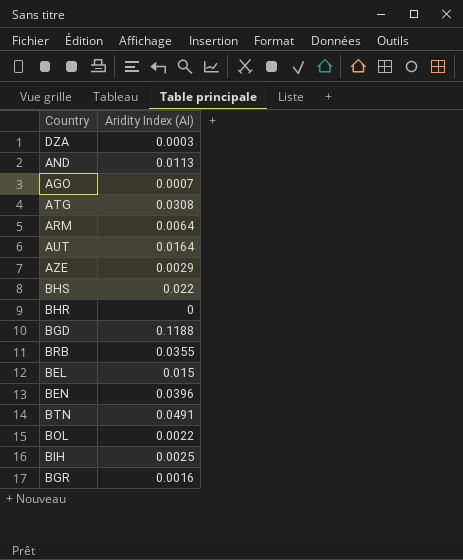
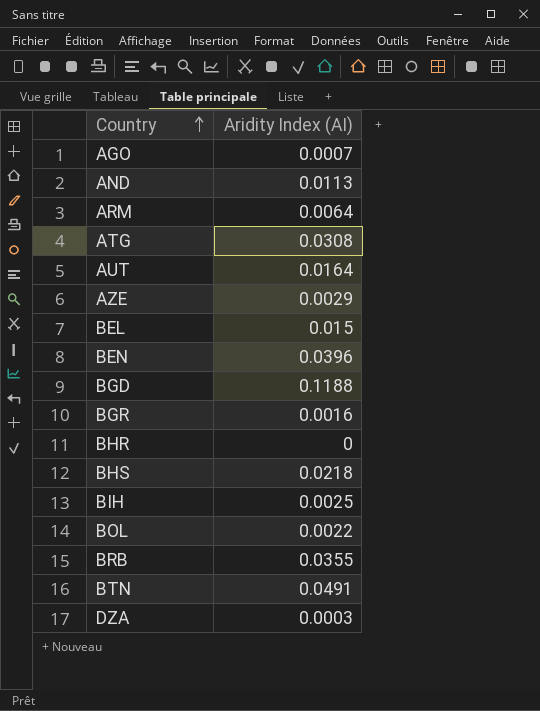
row order: none -> Country ascending
BHS | Aridity Index (AI): 0.022 -> 0.0218

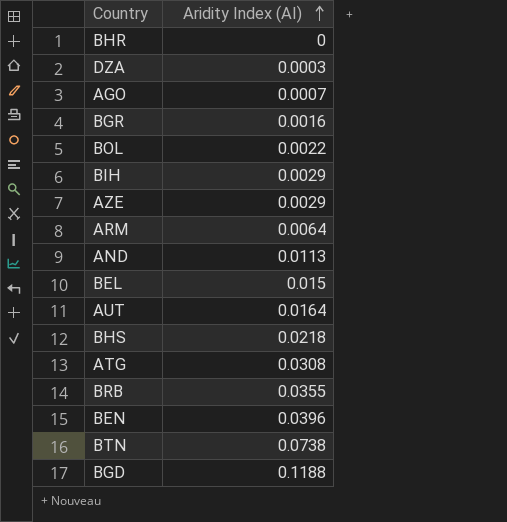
row order: Country ascending -> Aridity Index (AI) ascending
BIH | Aridity Index (AI): 0.0025 -> 0.0029
BTN | Aridity Index (AI): 0.0491 -> 0.0738

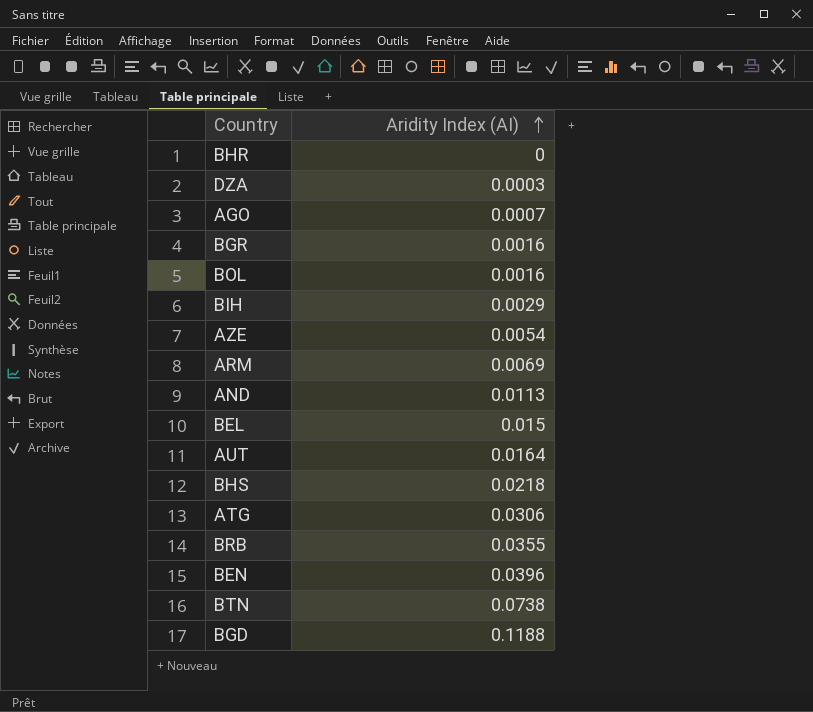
BOL | Aridity Index (AI): 0.0022 -> 0.0016
AZE | Aridity Index (AI): 0.0029 -> 0.0054
ARM | Aridity Index (AI): 0.0064 -> 0.0069
ATG | Aridity Index (AI): 0.0308 -> 0.0306

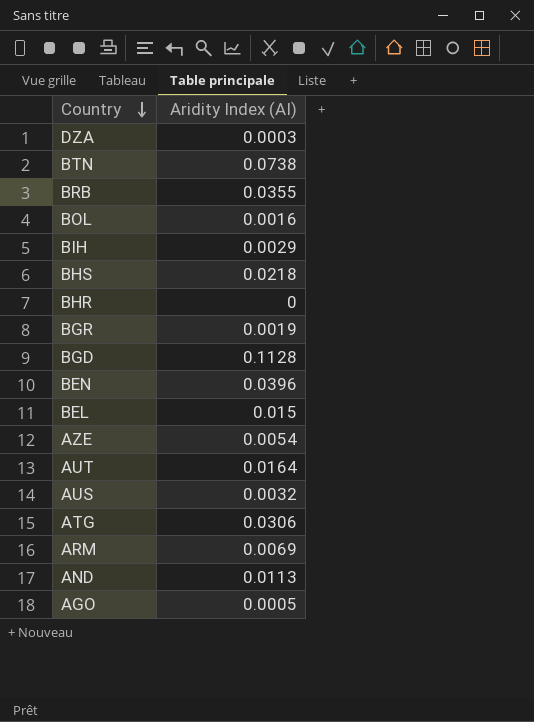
row order: Aridity Index (AI) ascending -> Country descending
BGR | Aridity Index (AI): 0.0016 -> 0.0019
BGD | Aridity Index (AI): 0.1188 -> 0.1128
row AUS: none -> 0.0032
AGO | Aridity Index (AI): 0.0007 -> 0.0005

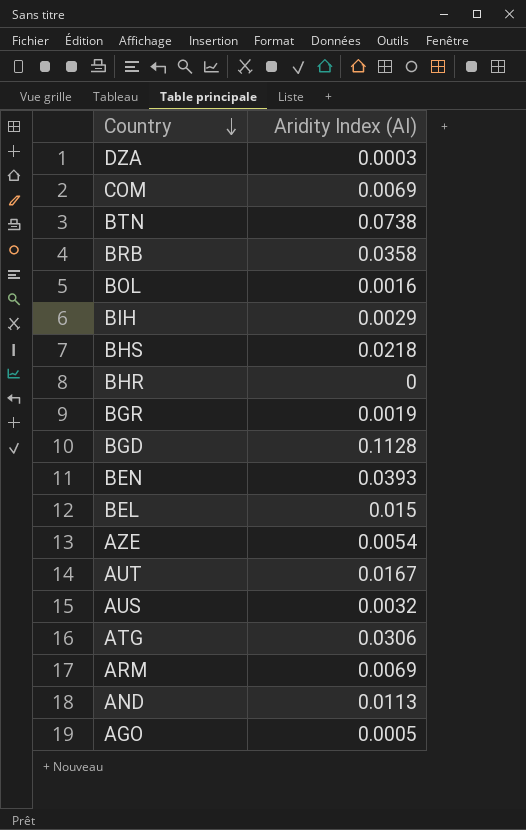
row COM: none -> 0.0069
BRB | Aridity Index (AI): 0.0355 -> 0.0358
BEN | Aridity Index (AI): 0.0396 -> 0.0393
AUT | Aridity Index (AI): 0.0164 -> 0.0167

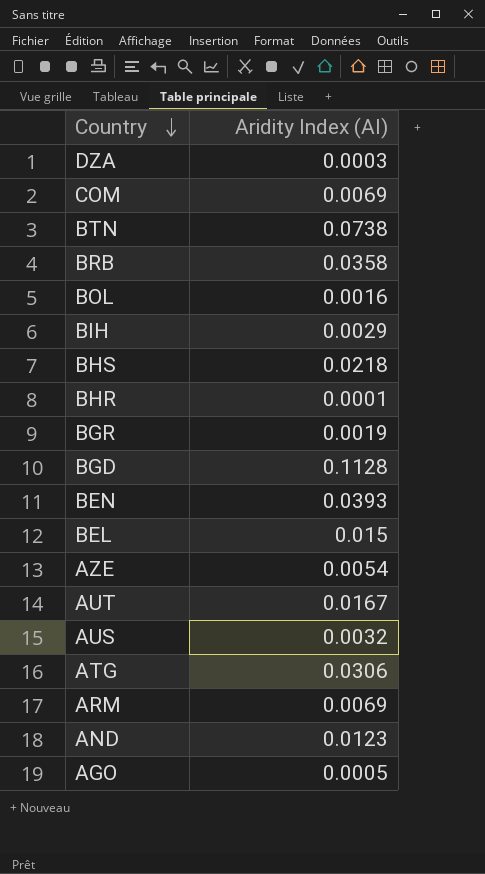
BHR | Aridity Index (AI): 0 -> 0.0001
AND | Aridity Index (AI): 0.0113 -> 0.0123

